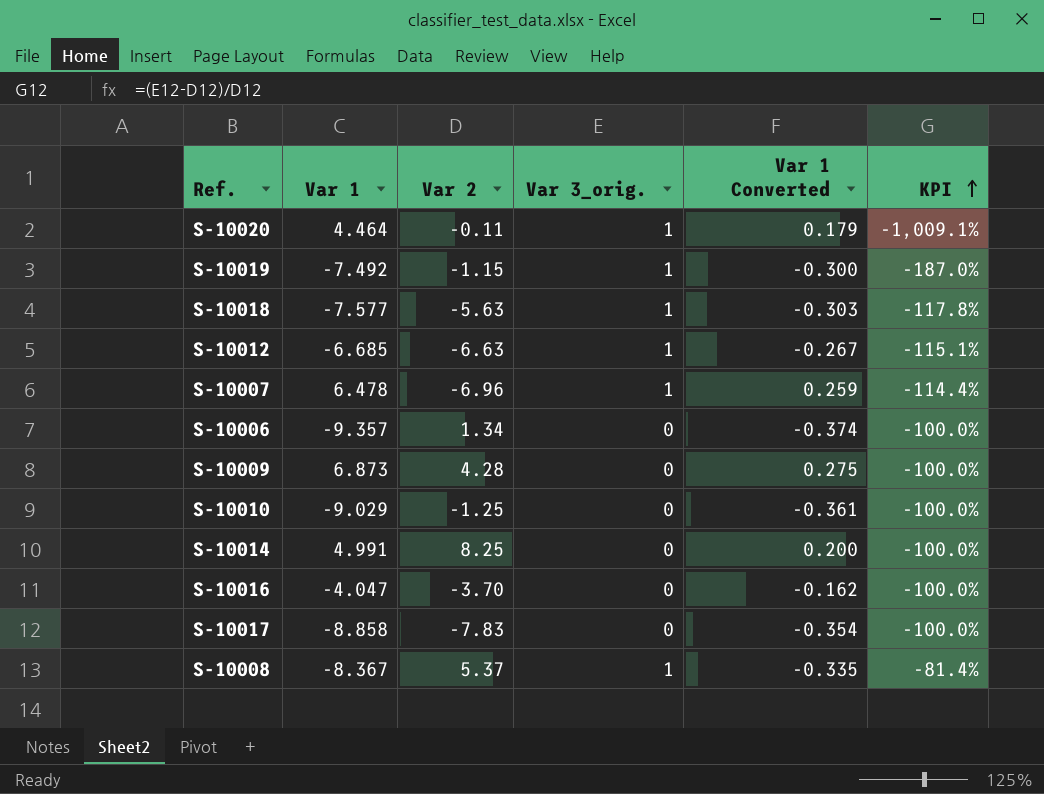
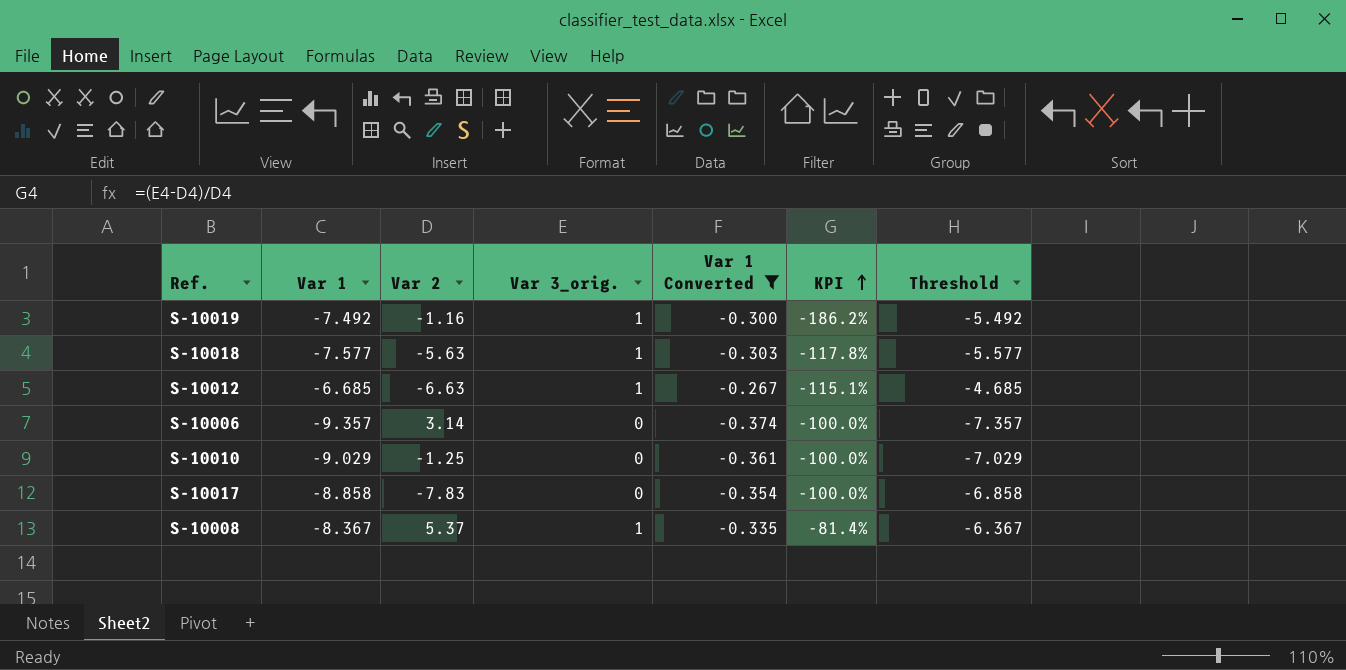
filter: none -> Var 1 Converted <= -0.267
column Threshold | formula: none -> [Var 1] + 2
S-10019 | Var 2: -1.15 -> -1.16
S-10019 | KPI: -187.0% -> -186.2%
S-10006 | Var 2: 1.34 -> 3.14

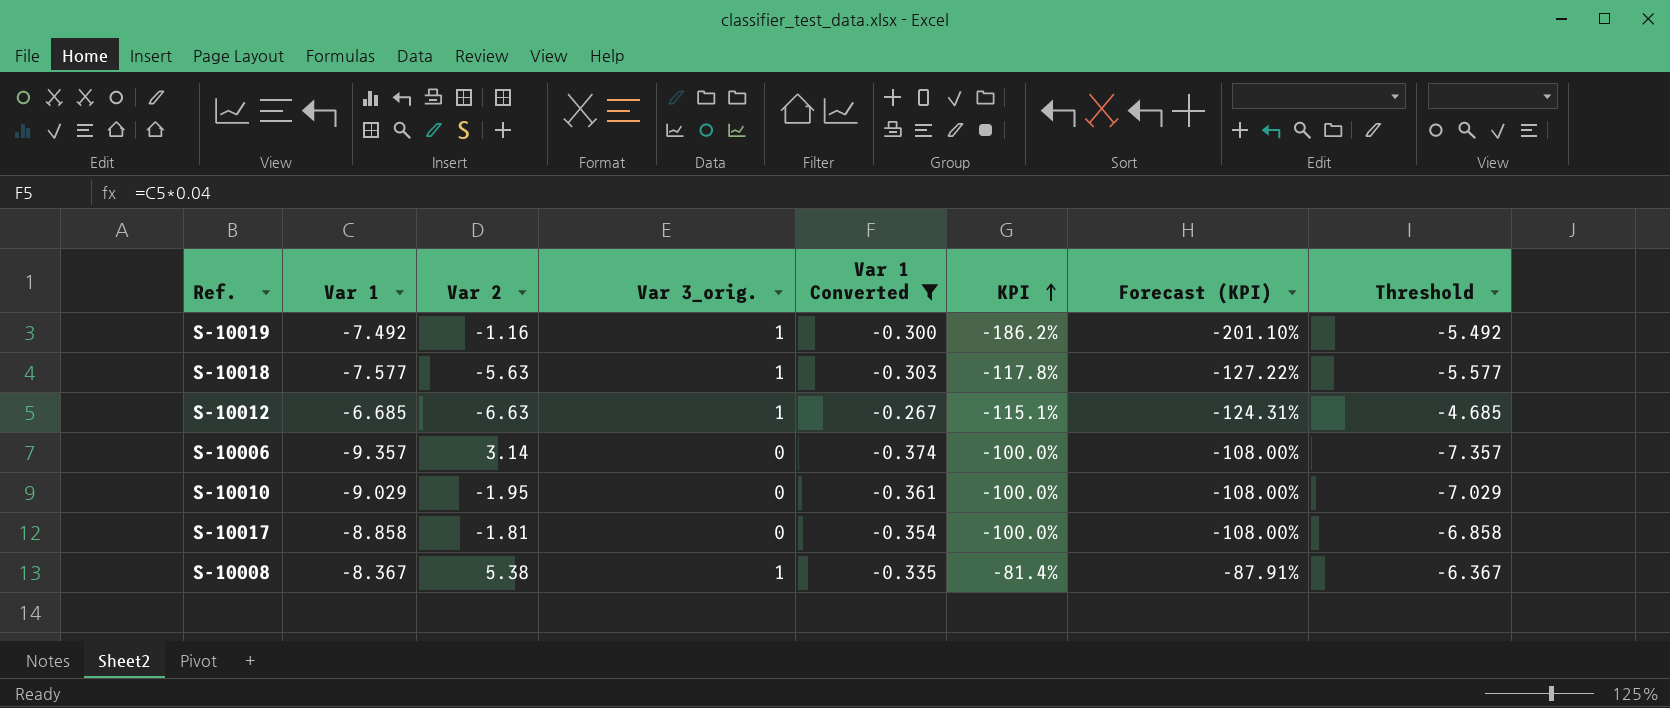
column Forecast (KPI) | formula: none -> [KPI] * 1.08
S-10010 | Var 2: -1.25 -> -1.95
S-10017 | Var 2: -7.83 -> -1.81
S-10008 | Var 2: 5.37 -> 5.38

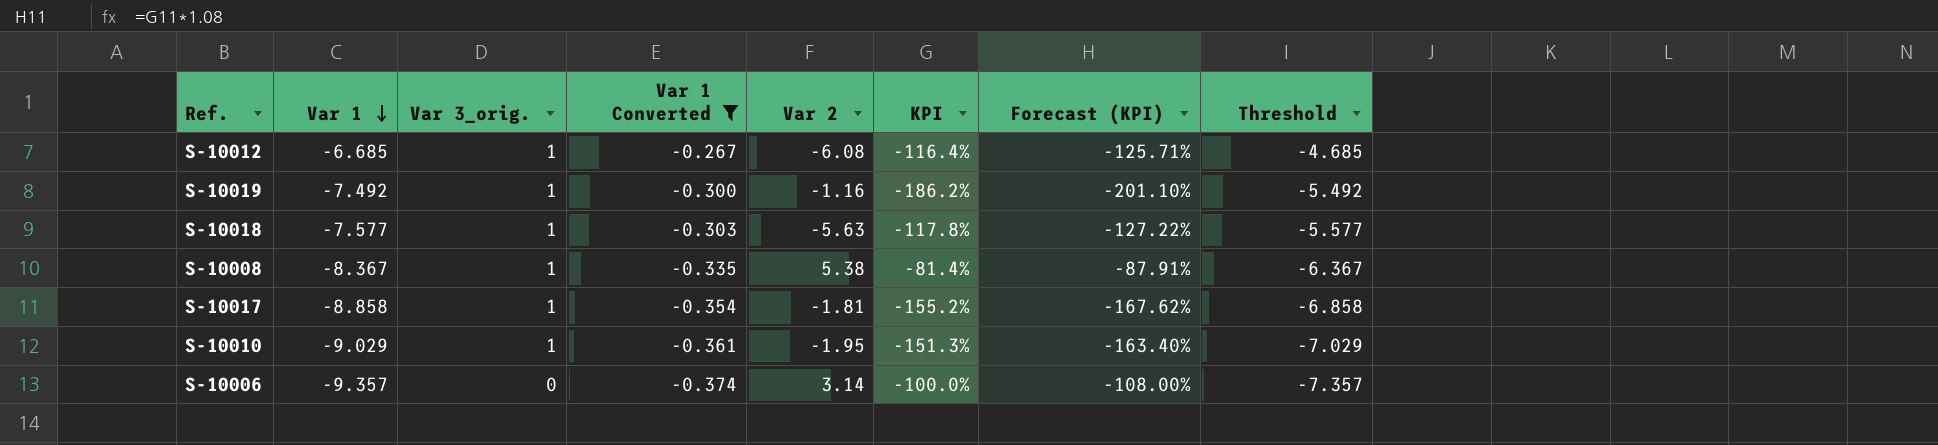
row order: KPI ascending -> Var 1 descending
column Var 2 | position: 3 -> 5
S-10012 | Var 2: -6.63 -> -6.08
S-10012 | KPI: -115.1% -> -116.4%
S-10012 | Forecast (KPI): -124.31% -> -125.71%
S-10017 | Var 3_orig.: 0 -> 1
S-10017 | KPI: -100.0% -> -155.2%
S-10017 | Forecast (KPI): -108.00% -> -167.62%
S-10010 | Var 3_orig.: 0 -> 1
S-10010 | KPI: -100.0% -> -151.3%
S-10010 | Forecast (KPI): -108.00% -> -163.40%

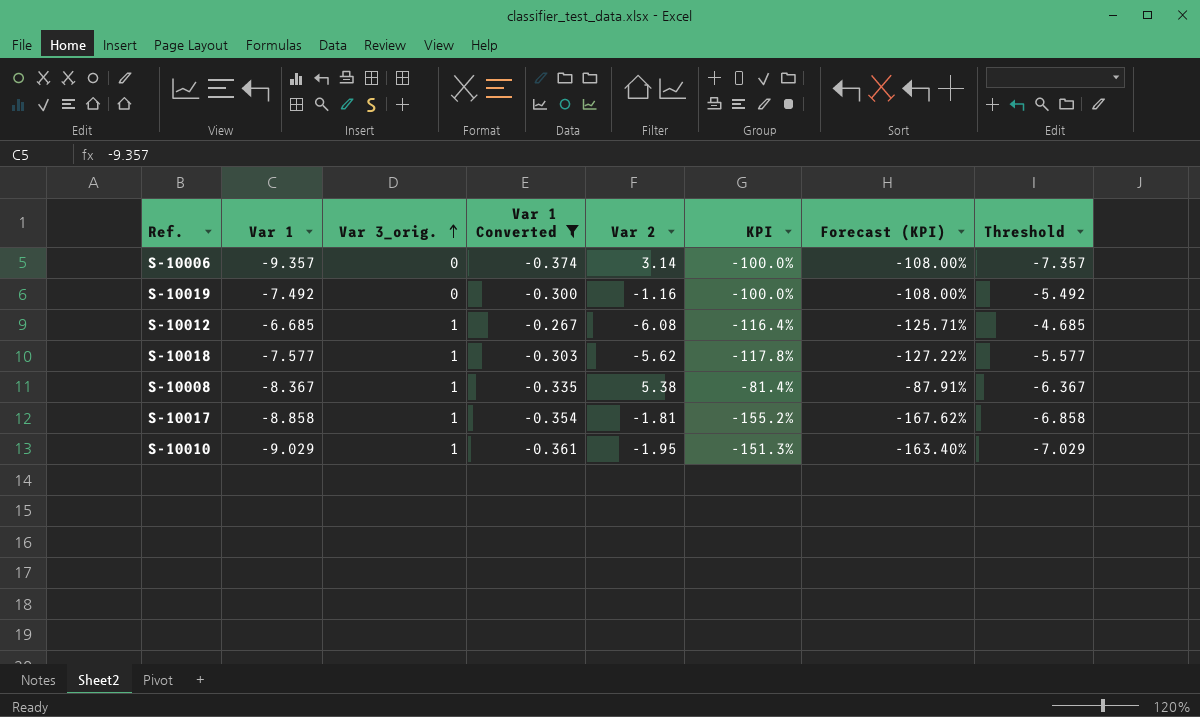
row order: Var 1 descending -> Var 3_orig. ascending
S-10019 | Var 3_orig.: 1 -> 0
S-10019 | KPI: -186.2% -> -100.0%
S-10019 | Forecast (KPI): -201.10% -> -108.00%
S-10018 | Var 2: -5.63 -> -5.62

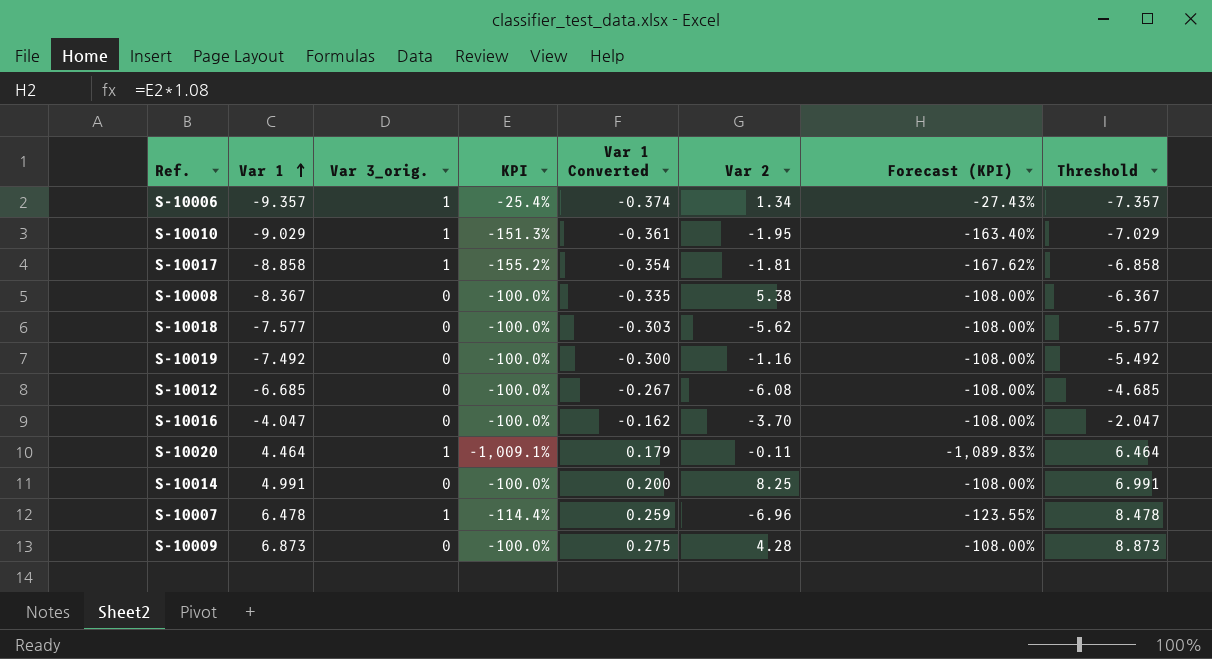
filter: Var 1 Converted <= -0.267 -> none
row order: Var 3_orig. ascending -> Var 1 ascending
column KPI | position: 6 -> 4
S-10006 | Var 3_orig.: 0 -> 1
S-10006 | KPI: -100.0% -> -25.4%
S-10006 | Var 2: 3.14 -> 1.34
S-10006 | Forecast (KPI): -108.00% -> -27.43%
S-10008 | Var 3_orig.: 1 -> 0
S-10008 | KPI: -81.4% -> -100.0%
S-10008 | Forecast (KPI): -87.91% -> -108.00%
S-10018 | Var 3_orig.: 1 -> 0
S-10018 | KPI: -117.8% -> -100.0%
S-10018 | Forecast (KPI): -127.22% -> -108.00%
S-10012 | Var 3_orig.: 1 -> 0
S-10012 | KPI: -116.4% -> -100.0%
S-10012 | Forecast (KPI): -125.71% -> -108.00%

